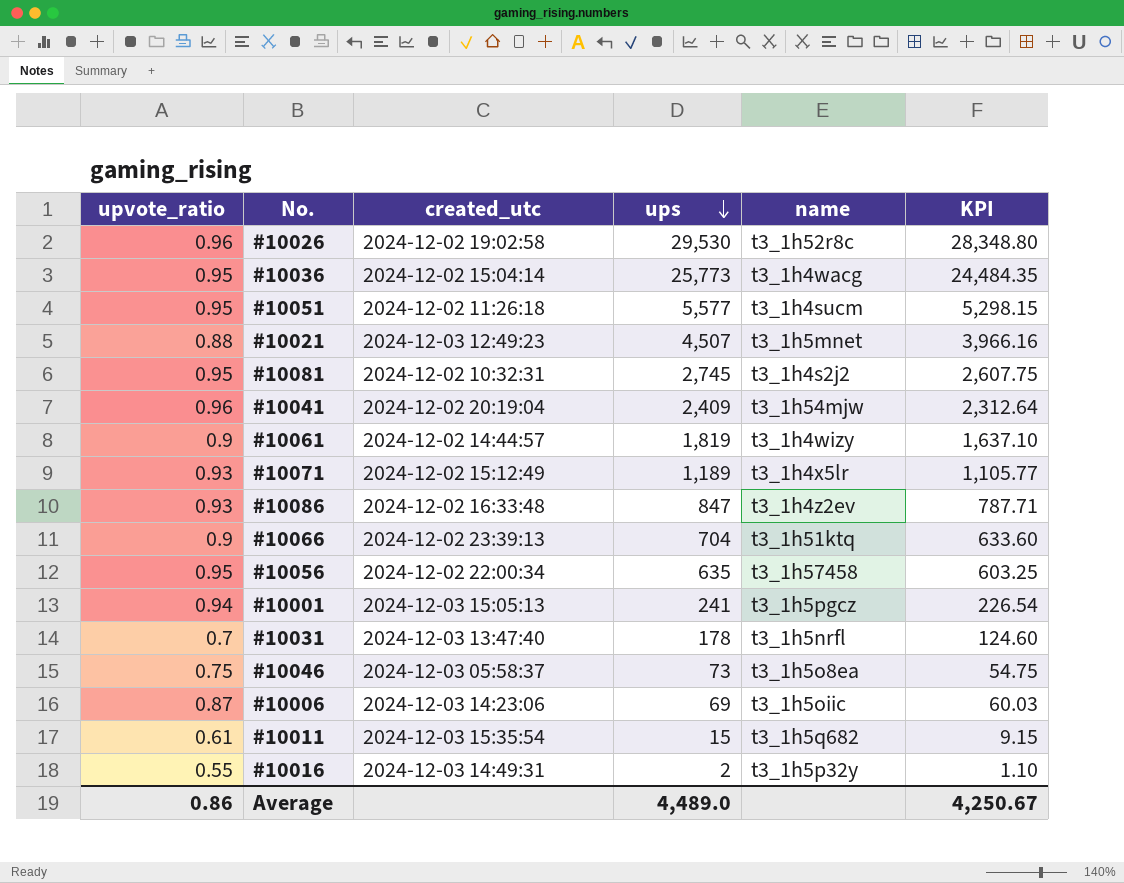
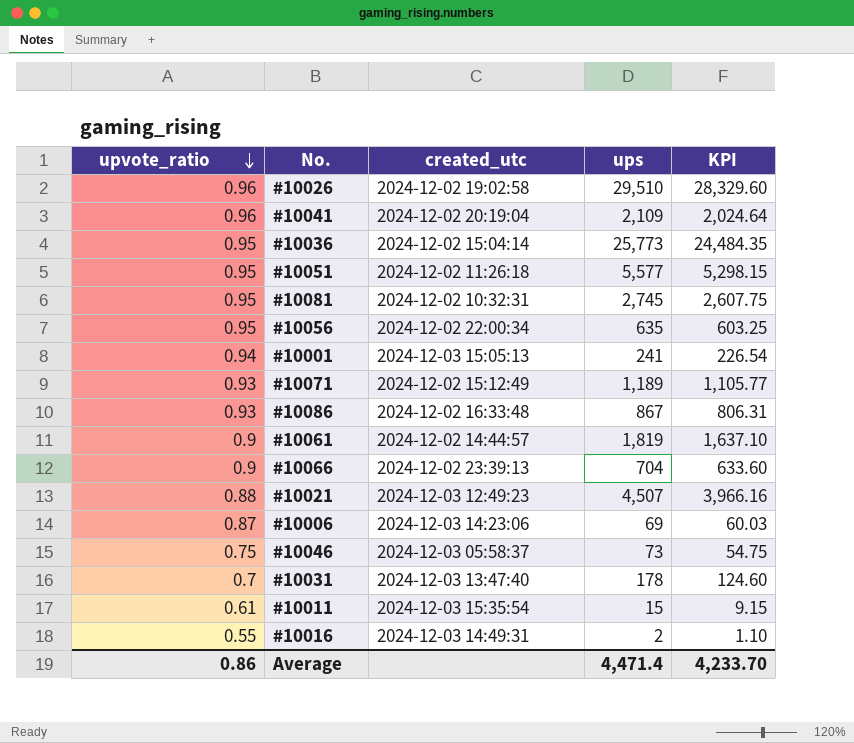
row order: ups descending -> upvote_ratio descending
column name | position: 5 -> none
#10026 | ups: 29,530 -> 29,510
#10026 | KPI: 28,348.80 -> 28,329.60
#10041 | ups: 2,409 -> 2,109
#10041 | KPI: 2,312.64 -> 2,024.64
#10086 | ups: 847 -> 867
#10086 | KPI: 787.71 -> 806.31
Average | ups: 4,489.0 -> 4,471.4
Average | KPI: 4,250.67 -> 4,233.70

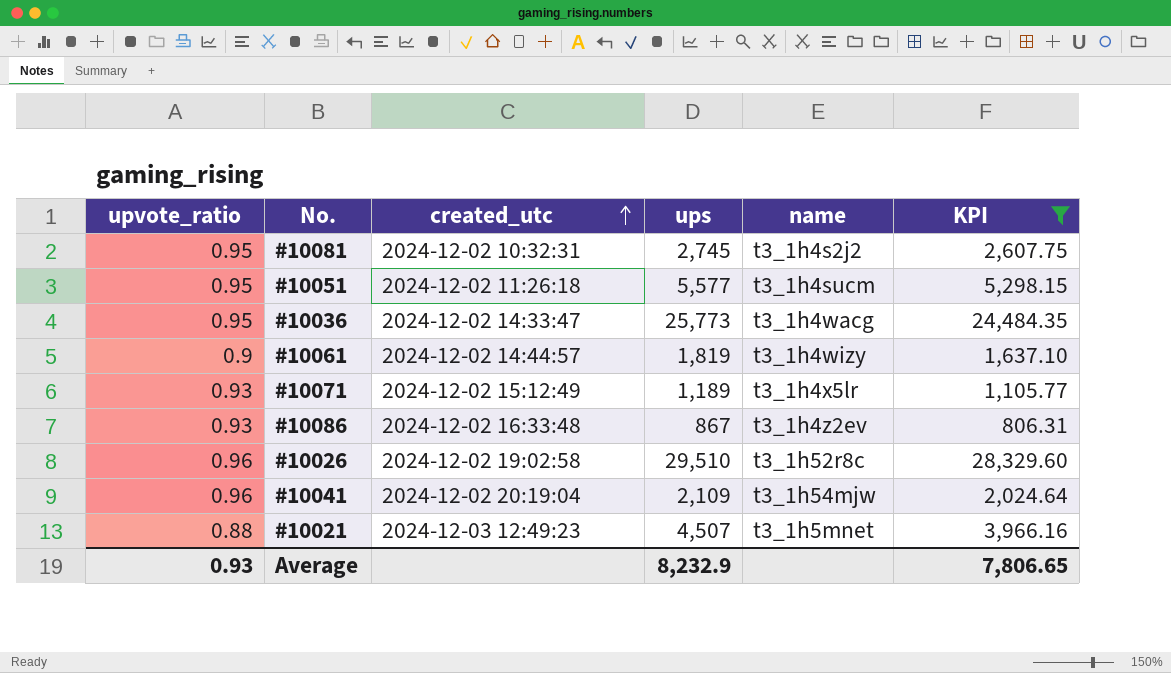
filter: none -> KPI >= 806.31
row order: upvote_ratio descending -> created_utc ascending
column name | position: none -> 5
#10036 | created_utc: 2024-12-02 15:04:14 -> 2024-12-02 14:33:47
Average | upvote_ratio: 0.86 -> 0.93
Average | ups: 4,471.4 -> 8,232.9
Average | KPI: 4,233.70 -> 7,806.65

